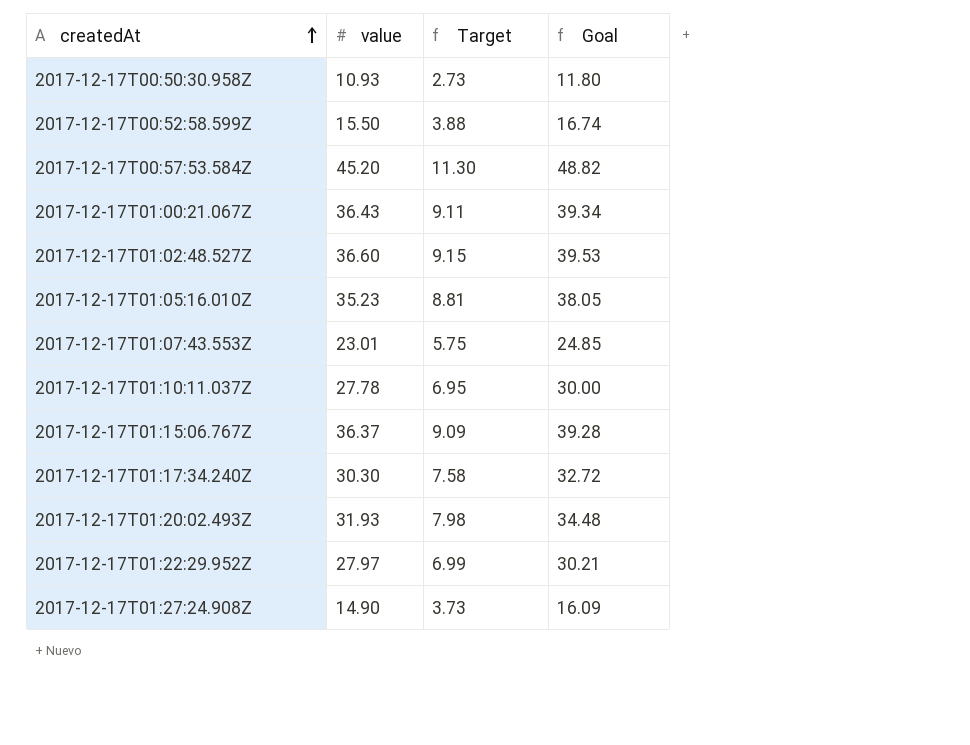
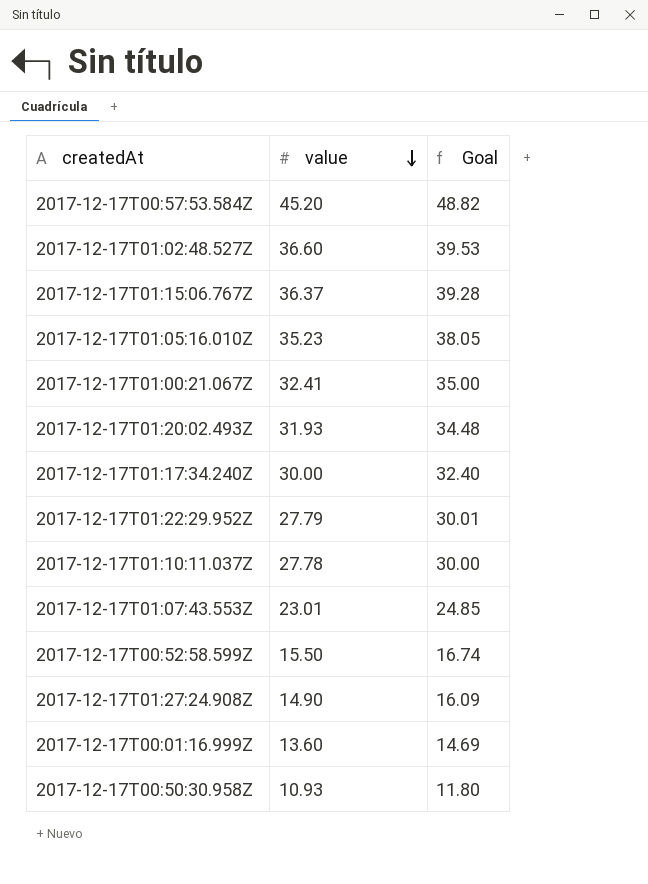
row order: createdAt ascending -> value descending
column Target | formula: [value] * 0.25 -> none
2017-12-17T01:00:21.067Z | value: 36.43 -> 32.41
2017-12-17T01:00:21.067Z | Goal: 39.34 -> 35.00
2017-12-17T01:17:34.240Z | value: 30.30 -> 30.00
2017-12-17T01:17:34.240Z | Goal: 32.72 -> 32.40
2017-12-17T01:22:29.952Z | value: 27.97 -> 27.79
2017-12-17T01:22:29.952Z | Goal: 30.21 -> 30.01
row 2017-12-17T00:01:16.999Z: none -> 13.60 | 14.69

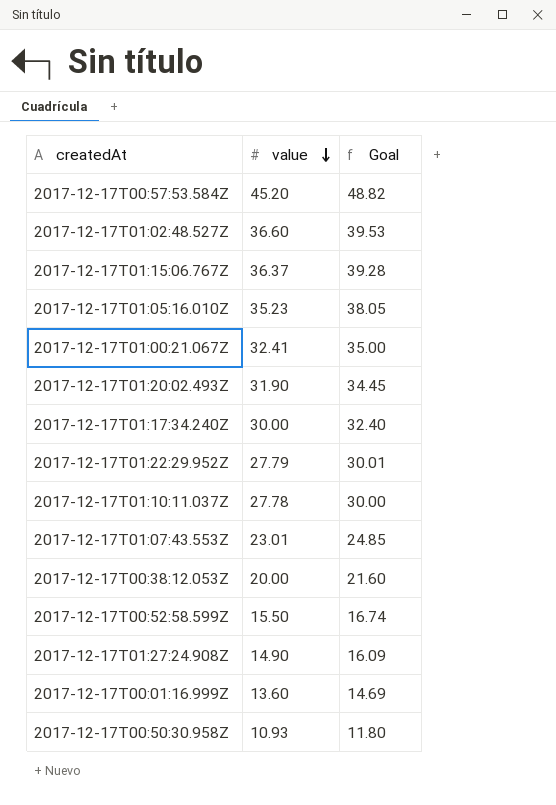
2017-12-17T01:20:02.493Z | value: 31.93 -> 31.90
2017-12-17T01:20:02.493Z | Goal: 34.48 -> 34.45
row 2017-12-17T00:38:12.053Z: none -> 20.00 | 21.60

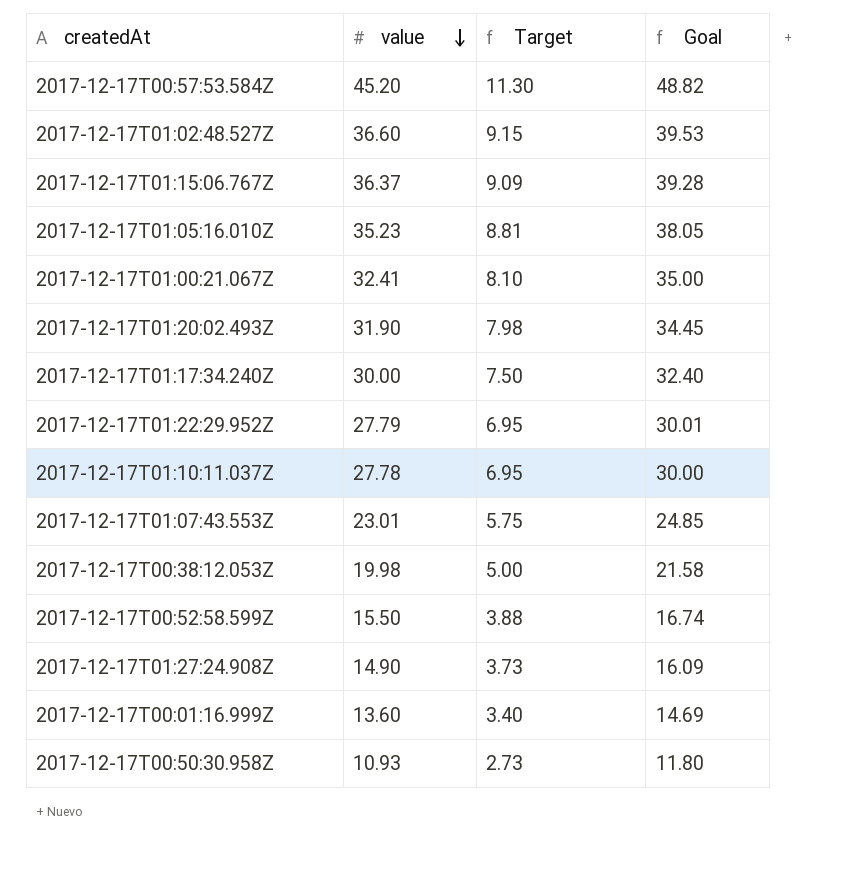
column Target | formula: none -> [value] * 0.25
2017-12-17T00:38:12.053Z | value: 20.00 -> 19.98
2017-12-17T00:38:12.053Z | Goal: 21.60 -> 21.58

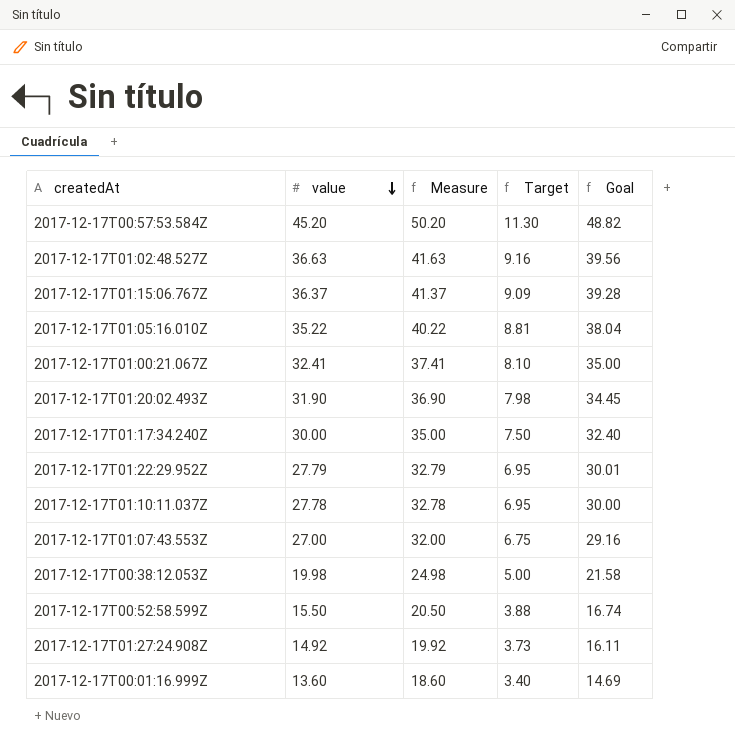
column Measure | formula: none -> [value] + 5
row 2017-12-17T00:50:30.958Z: 10.93 | 2.73 | 11.80 -> none
2017-12-17T01:02:48.527Z | value: 36.60 -> 36.63
2017-12-17T01:02:48.527Z | Target: 9.15 -> 9.16
2017-12-17T01:02:48.527Z | Goal: 39.53 -> 39.56
2017-12-17T01:05:16.010Z | value: 35.23 -> 35.22
2017-12-17T01:05:16.010Z | Goal: 38.05 -> 38.04
2017-12-17T01:07:43.553Z | value: 23.01 -> 27.00
2017-12-17T01:07:43.553Z | Target: 5.75 -> 6.75
2017-12-17T01:07:43.553Z | Goal: 24.85 -> 29.16
2017-12-17T01:27:24.908Z | value: 14.90 -> 14.92
2017-12-17T01:27:24.908Z | Goal: 16.09 -> 16.11

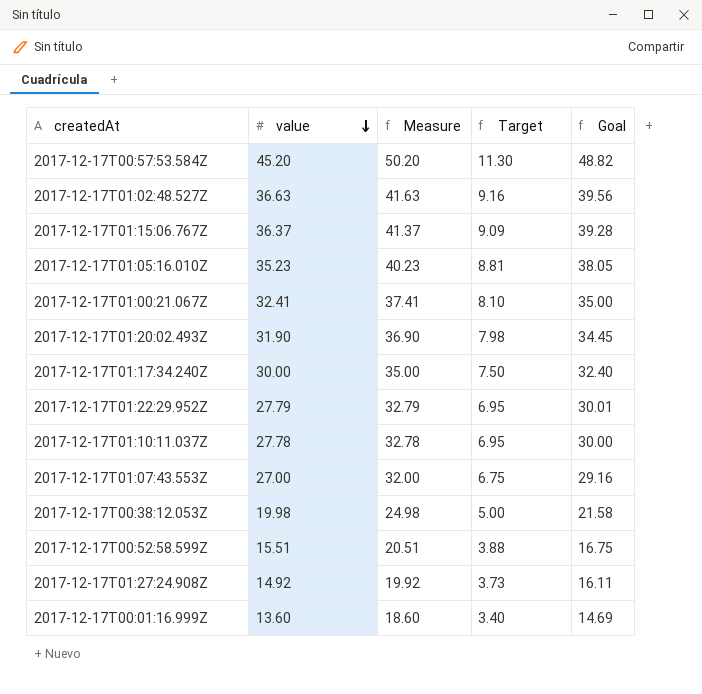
2017-12-17T01:05:16.010Z | value: 35.22 -> 35.23
2017-12-17T01:05:16.010Z | Measure: 40.22 -> 40.23
2017-12-17T01:05:16.010Z | Goal: 38.04 -> 38.05
2017-12-17T00:52:58.599Z | value: 15.50 -> 15.51
2017-12-17T00:52:58.599Z | Measure: 20.50 -> 20.51
2017-12-17T00:52:58.599Z | Goal: 16.74 -> 16.75

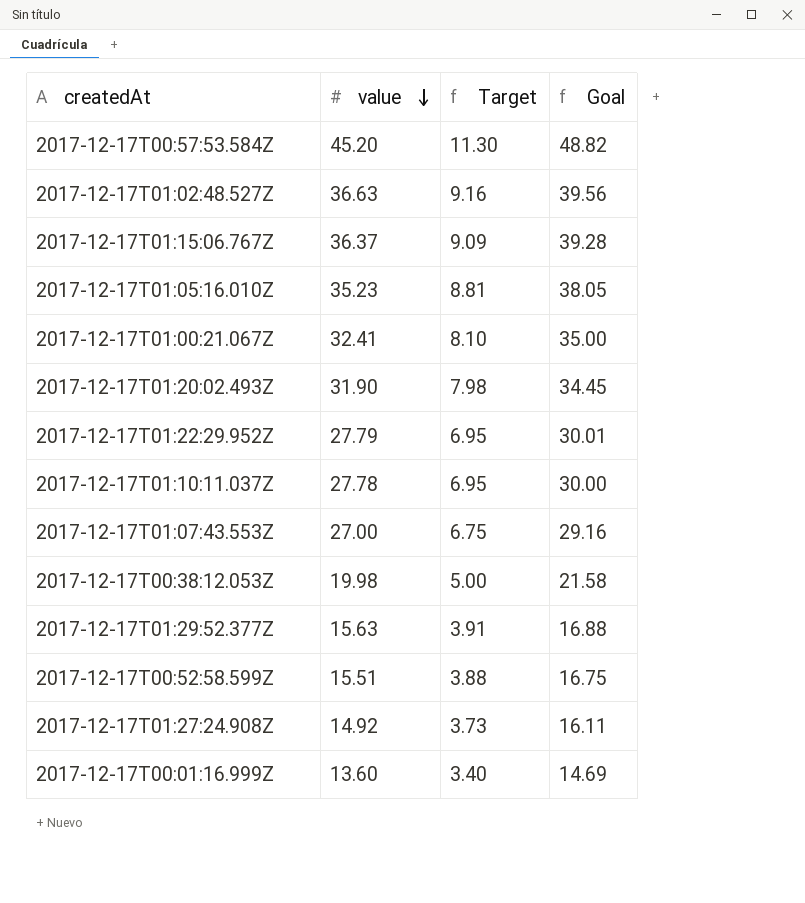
column Measure | formula: [value] + 5 -> none
row 2017-12-17T01:17:34.240Z: 30.00 | 35.00 | 7.50 | 32.40 -> none
row 2017-12-17T01:29:52.377Z: none -> 15.63 | 3.91 | 16.88

